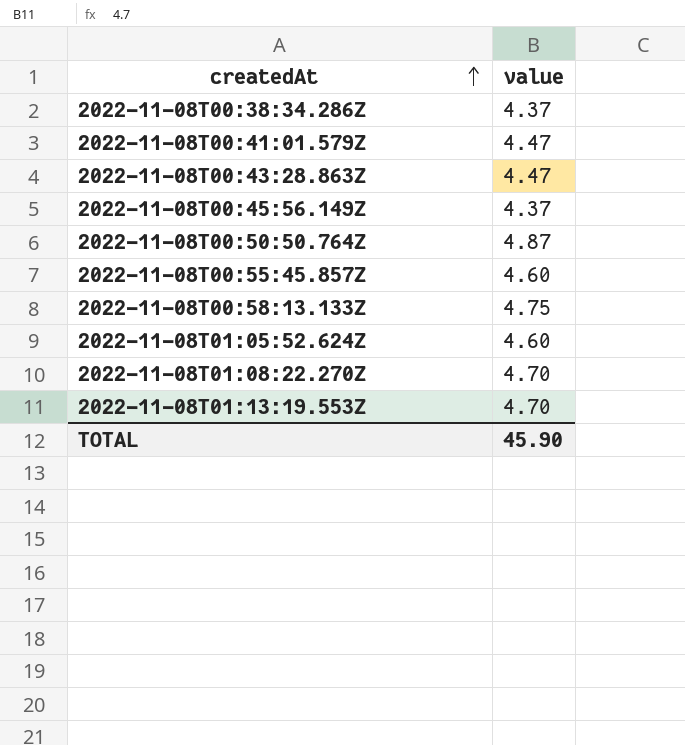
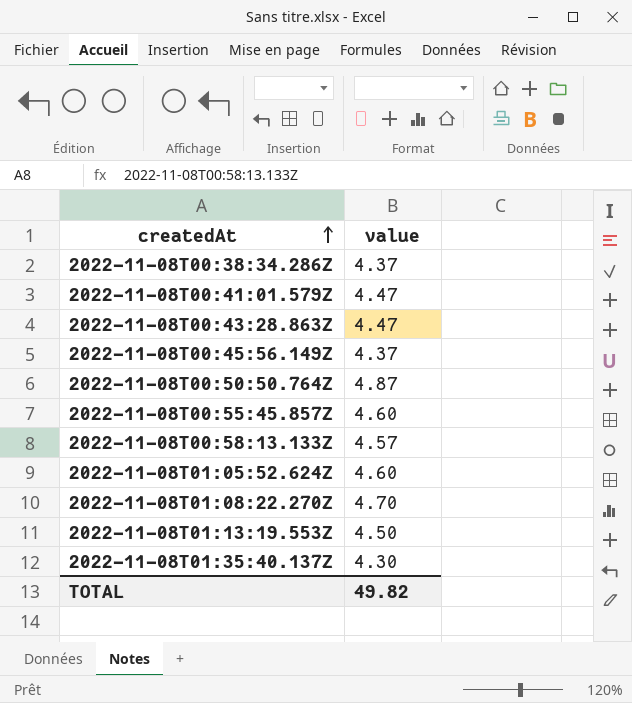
2022-11-08T00:58:13.133Z | value: 4.75 -> 4.57
2022-11-08T01:13:19.553Z | value: 4.70 -> 4.50
row 2022-11-08T01:35:40.137Z: none -> 4.30
TOTAL | value: 45.90 -> 49.82

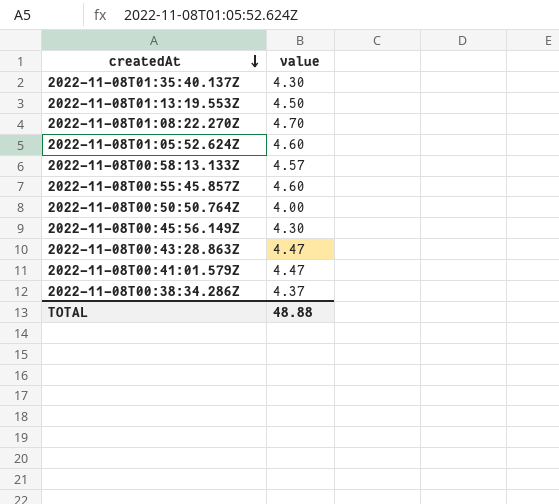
row order: createdAt ascending -> createdAt descending
2022-11-08T00:50:50.764Z | value: 4.87 -> 4.00
2022-11-08T00:45:56.149Z | value: 4.37 -> 4.30
TOTAL | value: 49.82 -> 48.88

